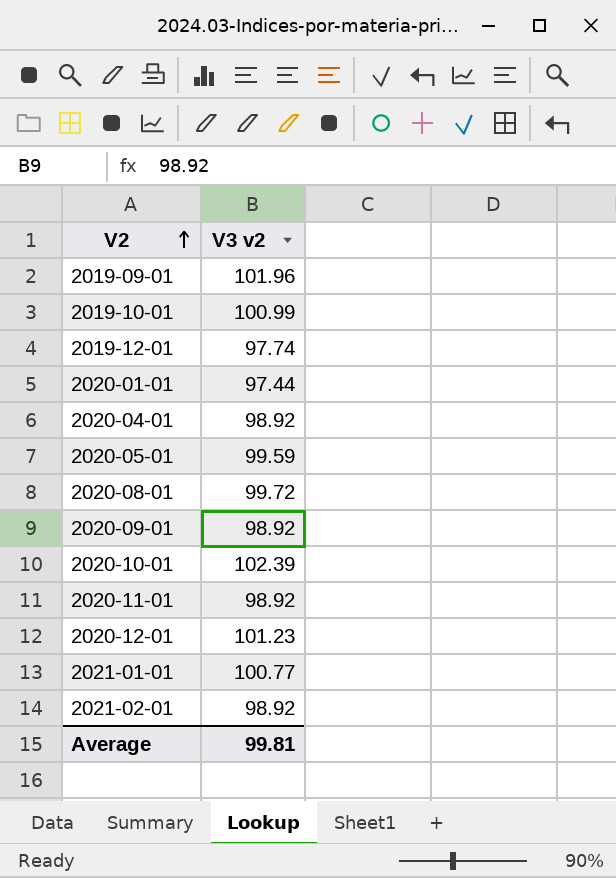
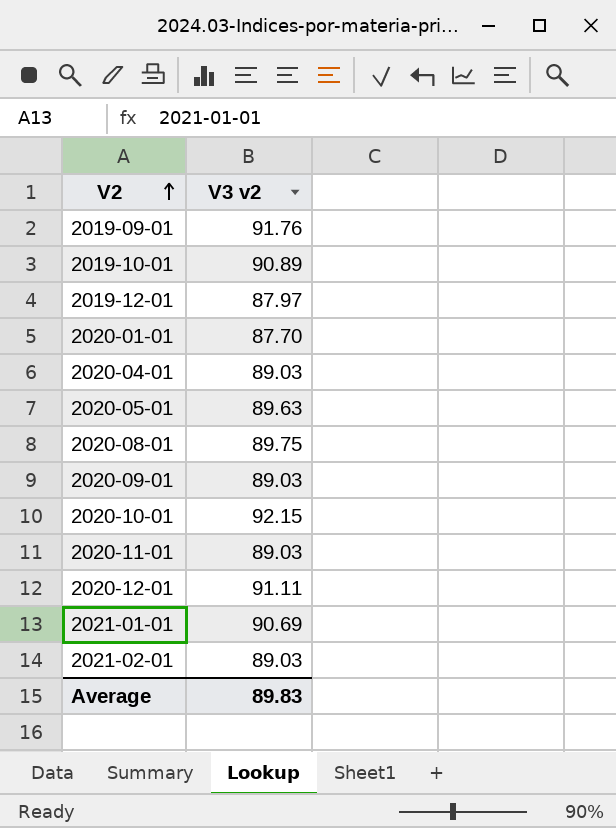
2019-09-01 | V3 v2: 101.96 -> 91.76
2019-10-01 | V3 v2: 100.99 -> 90.89
2019-12-01 | V3 v2: 97.74 -> 87.97
2020-01-01 | V3 v2: 97.44 -> 87.70
2020-04-01 | V3 v2: 98.92 -> 89.03
2020-05-01 | V3 v2: 99.59 -> 89.63
2020-08-01 | V3 v2: 99.72 -> 89.75
2020-09-01 | V3 v2: 98.92 -> 89.03
2020-10-01 | V3 v2: 102.39 -> 92.15
2020-11-01 | V3 v2: 98.92 -> 89.03
2020-12-01 | V3 v2: 101.23 -> 91.11
2021-01-01 | V3 v2: 100.77 -> 90.69
2021-02-01 | V3 v2: 98.92 -> 89.03
Average | V3 v2: 99.81 -> 89.83

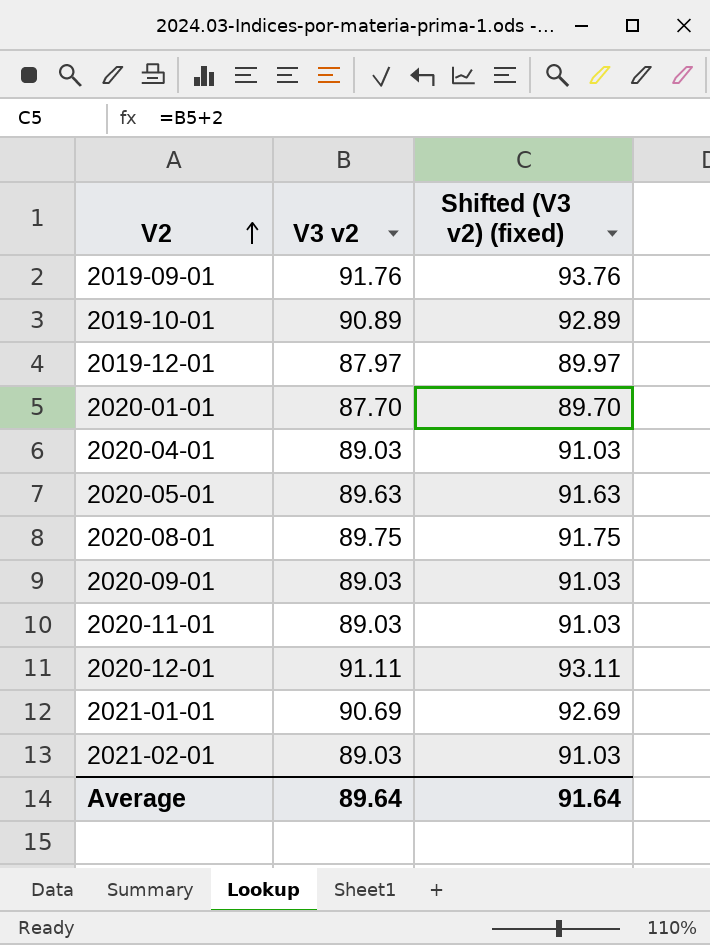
column Shifted (V3 v2) (fixed) | formula: none -> [V3 v2] + 2
row 2020-10-01: 92.15 -> none
Average | V3 v2: 89.83 -> 89.64

